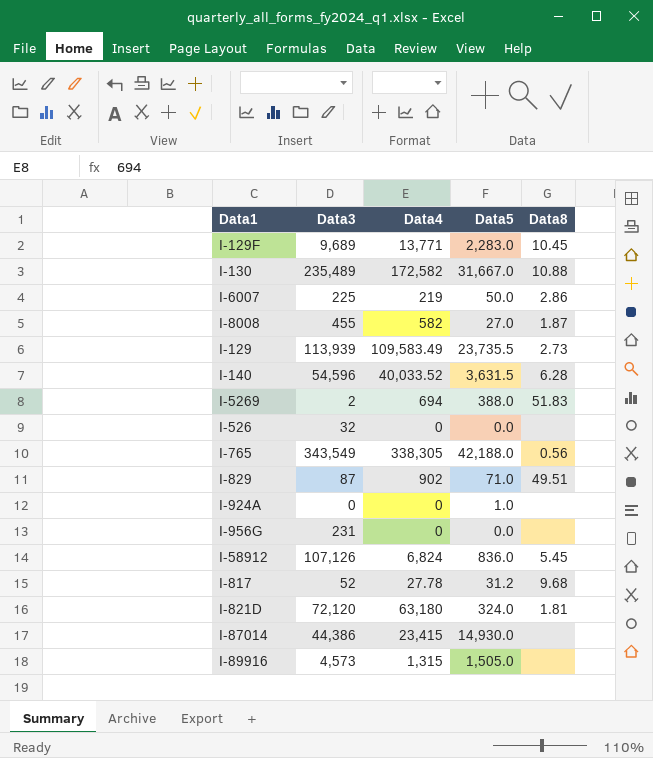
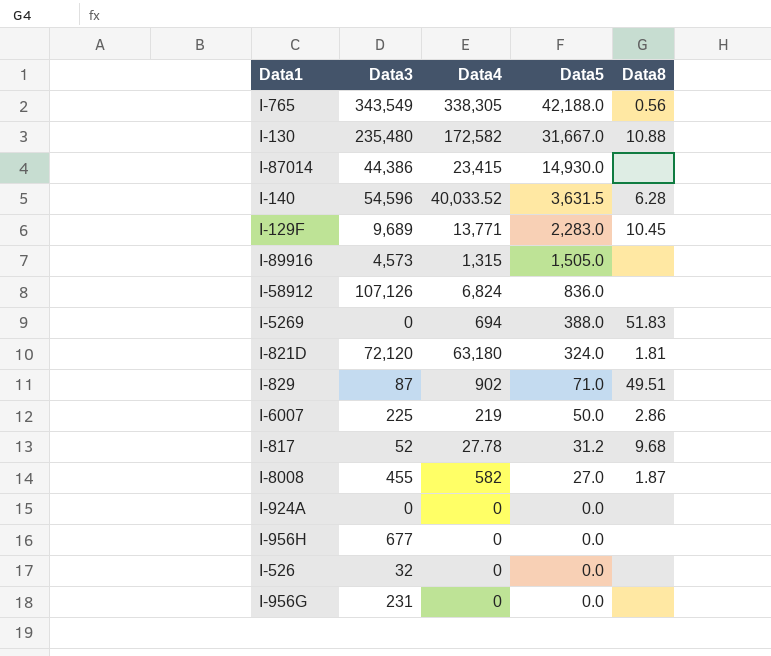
row order: none -> Data5 descending
row I-129: 113,939 | 109,583.49 | 23,735.5 | 2.73 -> none
I-130 | Data3: 235,489 -> 235,480
I-58912 | Data8: 5.45 -> none
I-5269 | Data3: 2 -> 0
I-924A | Data5: 1.0 -> 0.0
row I-956H: none -> 677 | 0 | 0.0 | none

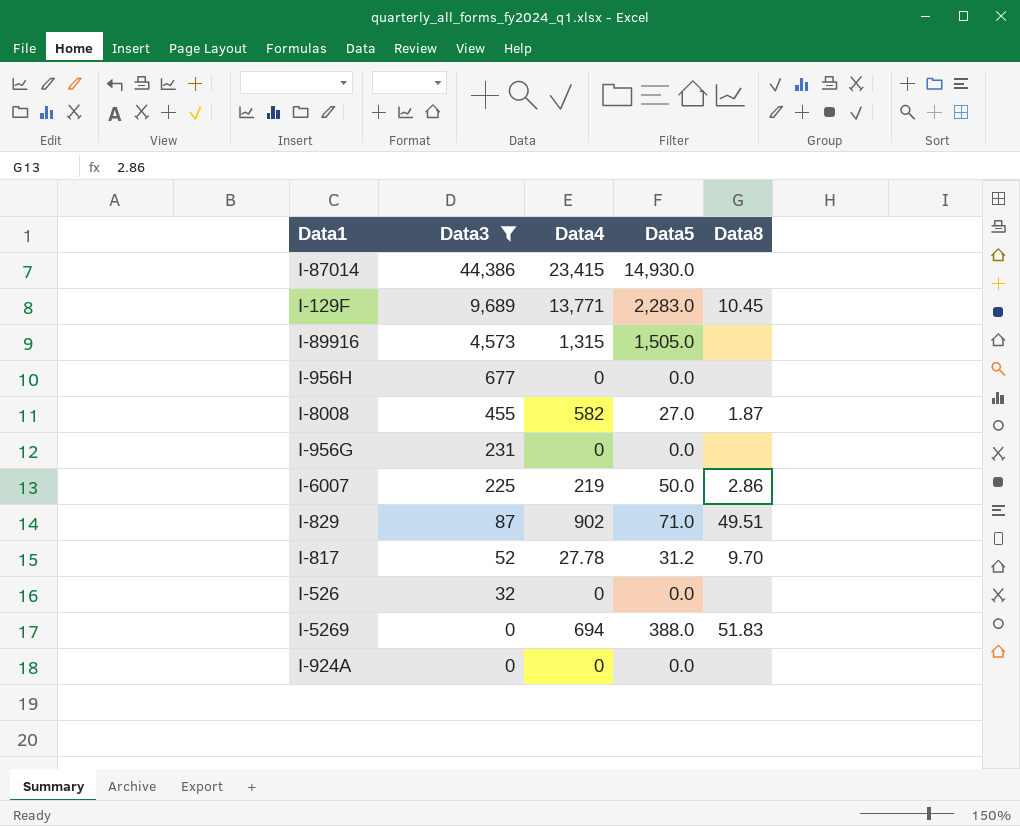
filter: none -> Data3 <= 44,386
row order: Data5 descending -> Data3 descending
I-817 | Data8: 9.68 -> 9.70

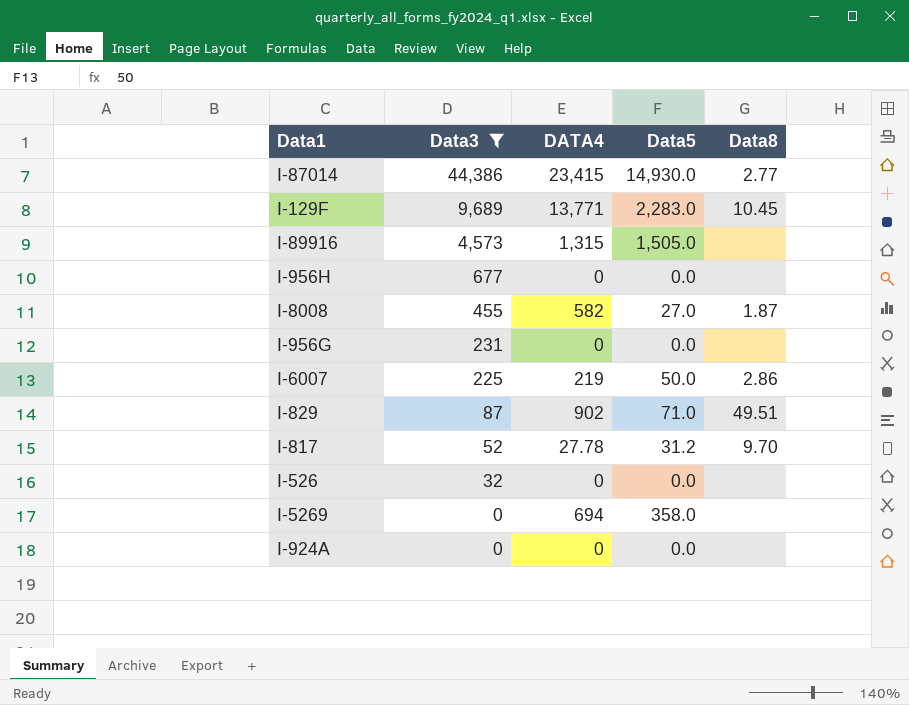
column name: Data4 -> DATA4
I-87014 | Data8: none -> 2.77
I-5269 | Data5: 388.0 -> 358.0
I-5269 | Data8: 51.83 -> none

